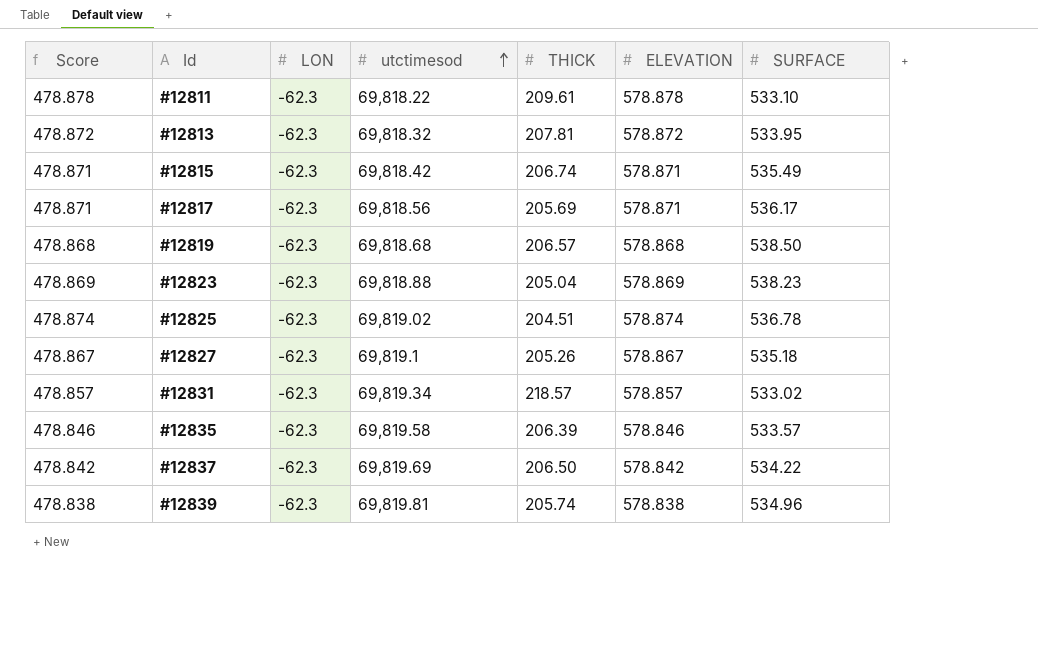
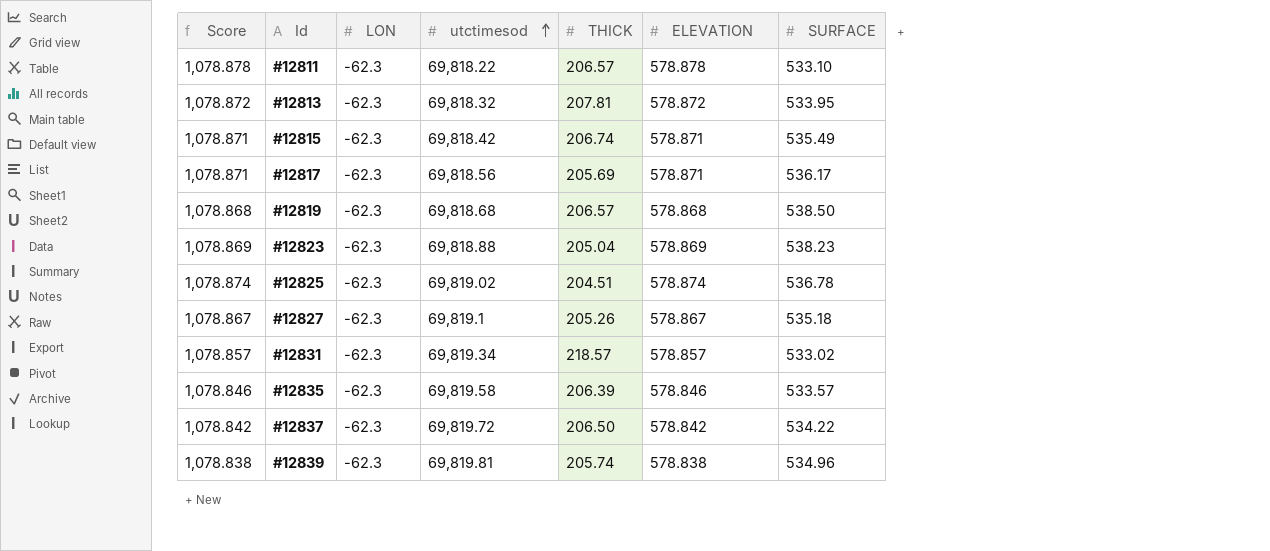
column Score | formula: [ELEVATION] - 100 -> [ELEVATION] + 500
#12811 | THICK: 209.61 -> 206.57
#12837 | utctimesod: 69,819.69 -> 69,819.72

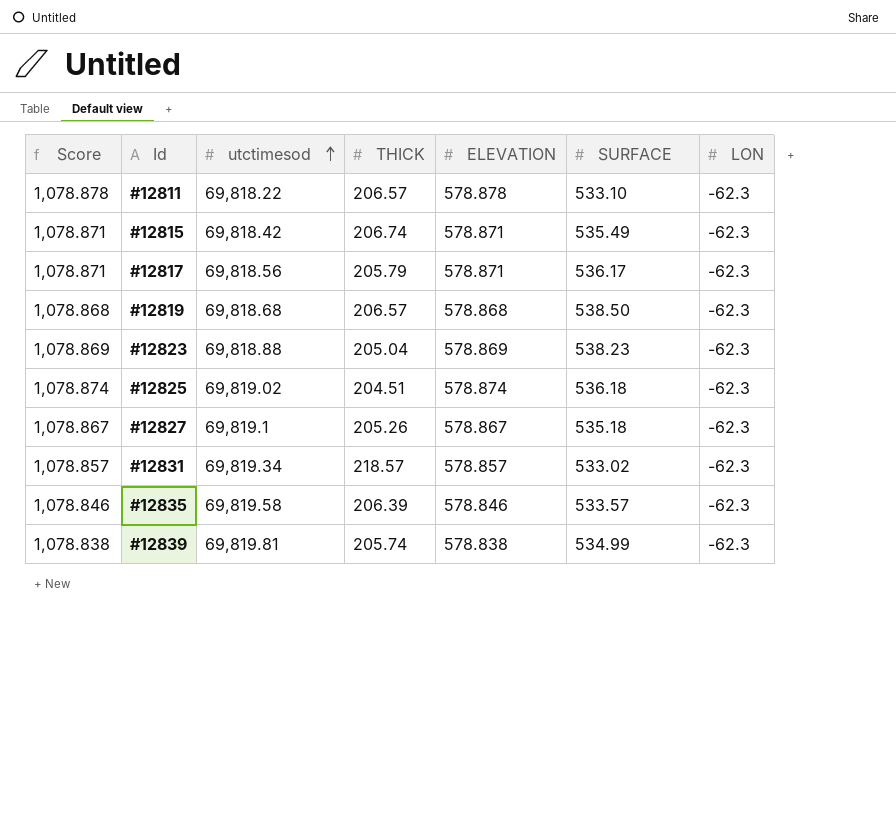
column LON | position: 3 -> 7
row #12813: 1,078.872 | -62.3 | 69,818.32 | 207.81 | 578.872 | 533.95 -> none
row #12837: 1,078.842 | -62.3 | 69,819.72 | 206.50 | 578.842 | 534.22 -> none
#12817 | THICK: 205.69 -> 205.79
#12825 | SURFACE: 536.78 -> 536.18
#12839 | SURFACE: 534.96 -> 534.99

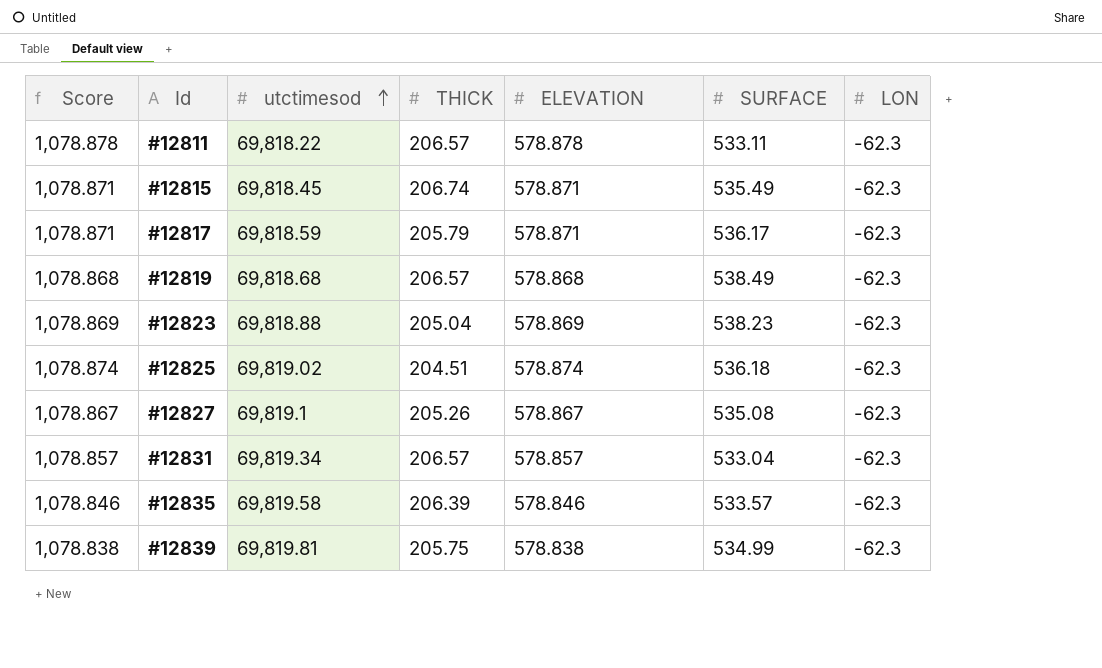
#12811 | SURFACE: 533.10 -> 533.11
#12815 | utctimesod: 69,818.42 -> 69,818.45
#12817 | utctimesod: 69,818.56 -> 69,818.59
#12819 | SURFACE: 538.50 -> 538.49
#12827 | SURFACE: 535.18 -> 535.08
#12831 | THICK: 218.57 -> 206.57
#12831 | SURFACE: 533.02 -> 533.04
#12839 | THICK: 205.74 -> 205.75

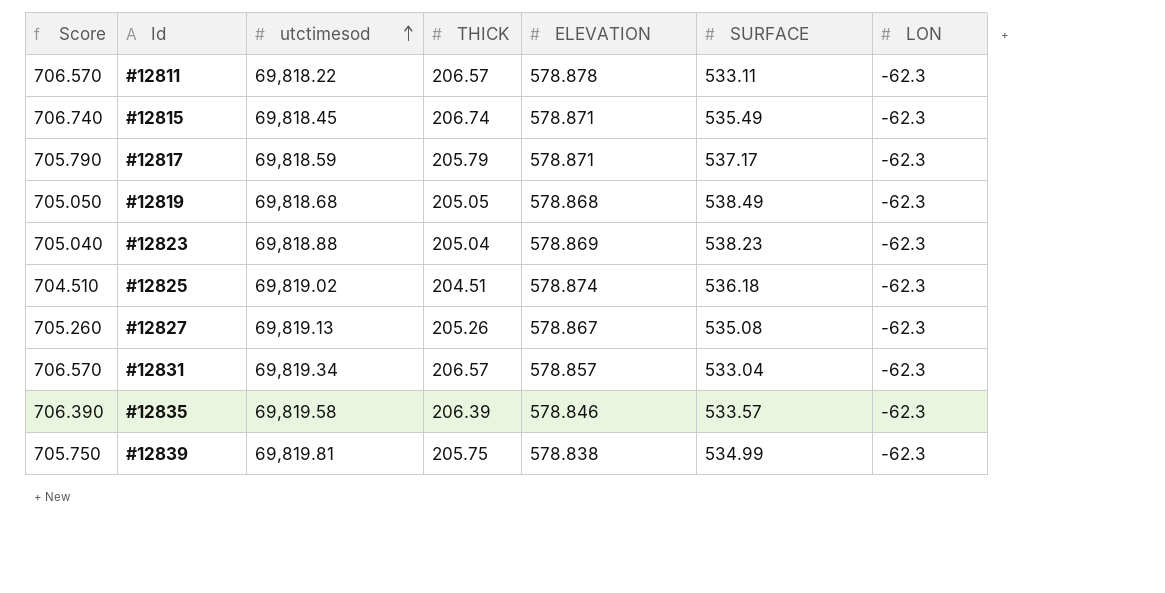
column Score | formula: [ELEVATION] + 500 -> [THICK] + 500
#12817 | SURFACE: 536.17 -> 537.17
#12819 | THICK: 206.57 -> 205.05
#12827 | utctimesod: 69,819.1 -> 69,819.13

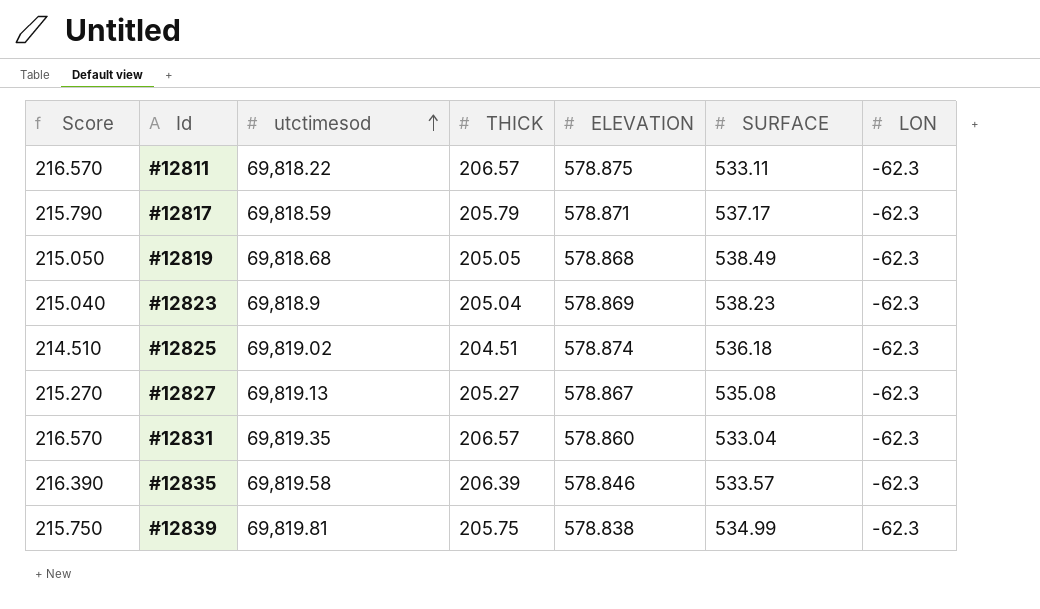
column Score | formula: [THICK] + 500 -> [THICK] + 10
row #12815: 706.740 | 69,818.45 | 206.74 | 578.871 | 535.49 | -62.3 -> none
#12811 | ELEVATION: 578.878 -> 578.875
#12823 | utctimesod: 69,818.88 -> 69,818.9
#12827 | THICK: 205.26 -> 205.27
#12831 | utctimesod: 69,819.34 -> 69,819.35
#12831 | ELEVATION: 578.857 -> 578.860

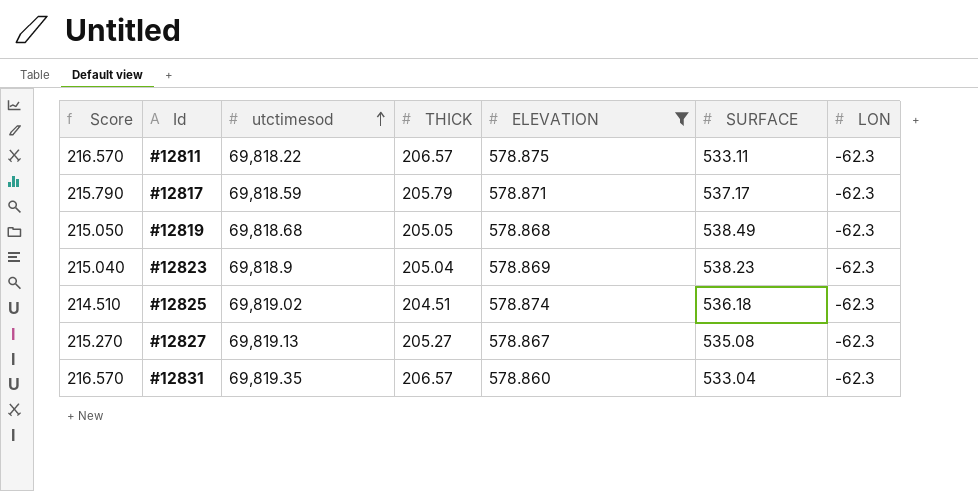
filter: none -> ELEVATION >= 578.860

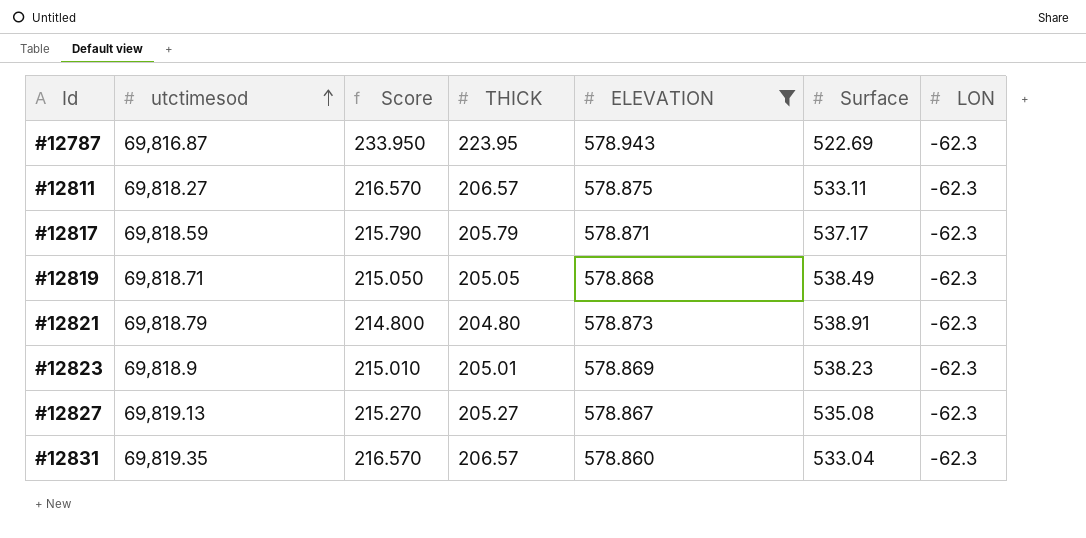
column Score | position: 1 -> 3
column name: SURFACE -> Surface
row #12825: 214.510 | 69,819.02 | 204.51 | 578.874 | 536.18 | -62.3 -> none
row #12787: none -> 69,816.87 | 233.950 | 223.95 | 578.943 | 522.69 | -62.3
#12811 | utctimesod: 69,818.22 -> 69,818.27
#12819 | utctimesod: 69,818.68 -> 69,818.71
row #12821: none -> 69,818.79 | 214.800 | 204.80 | 578.873 | 538.91 | -62.3
#12823 | Score: 215.040 -> 215.010
#12823 | THICK: 205.04 -> 205.01

